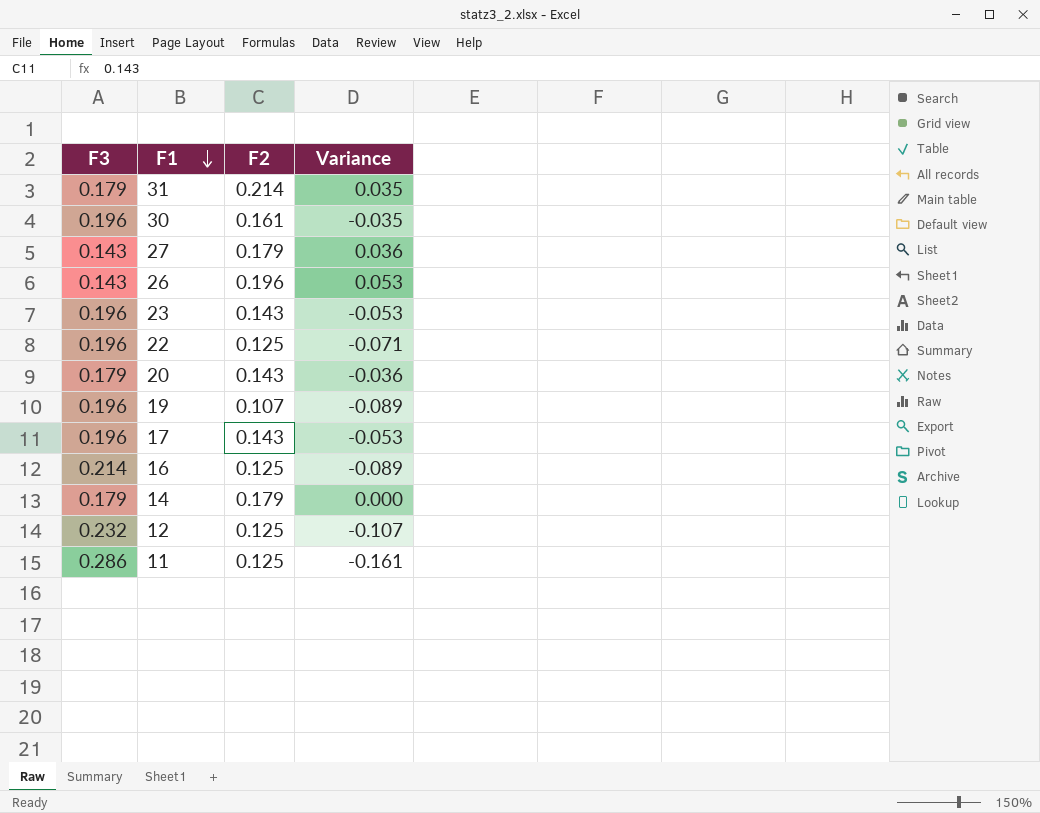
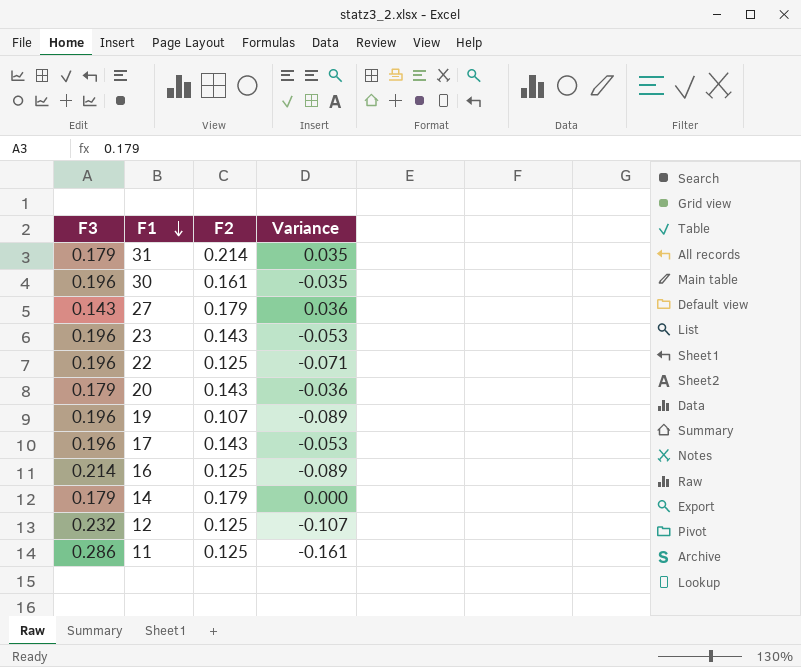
row 26: 0.143 | 0.196 | 0.053 -> none

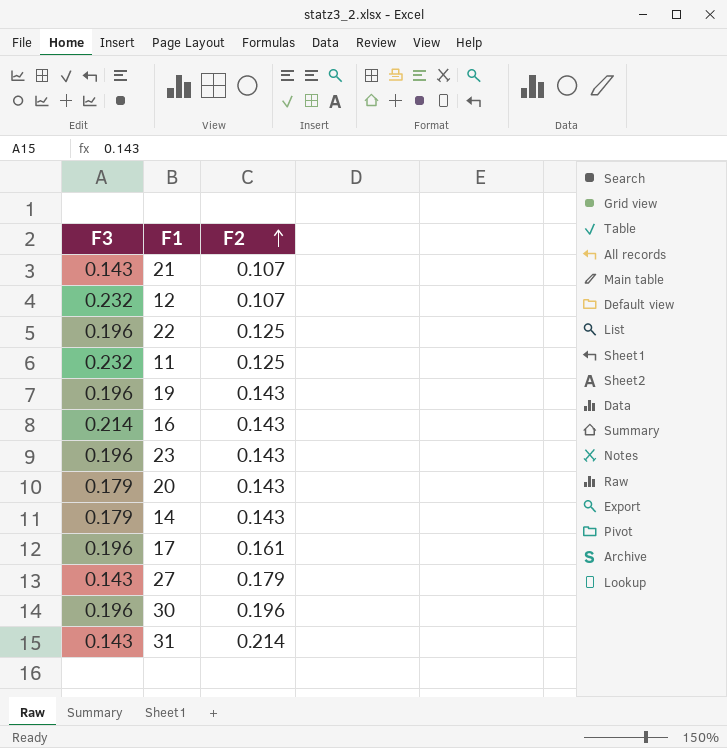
row order: F1 descending -> F2 ascending
column Variance | formula: [F2] - [F3] -> none
row 21: none -> 0.143 | 0.107
12 | F2: 0.125 -> 0.107
11 | F3: 0.286 -> 0.232
19 | F2: 0.107 -> 0.143
16 | F2: 0.125 -> 0.143
14 | F2: 0.179 -> 0.143
17 | F2: 0.143 -> 0.161
30 | F2: 0.161 -> 0.196
31 | F3: 0.179 -> 0.143

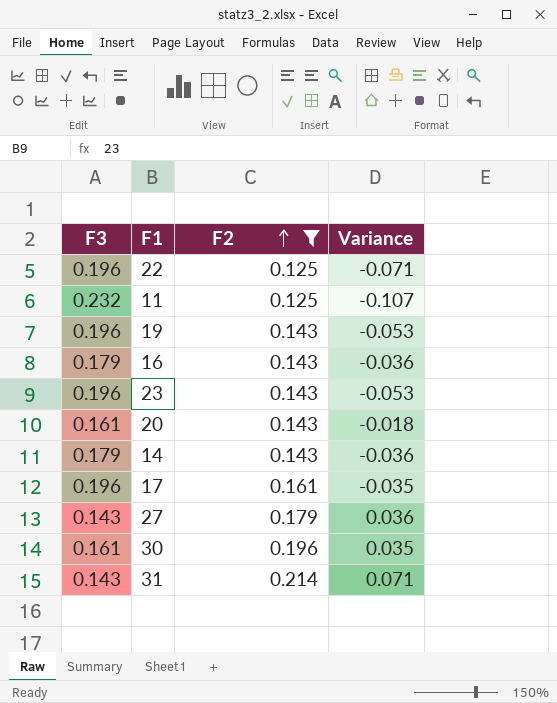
filter: none -> F2 != 0.107
column Variance | formula: none -> [F2] - [F3]
16 | F3: 0.214 -> 0.179
20 | F3: 0.179 -> 0.161
30 | F3: 0.196 -> 0.161

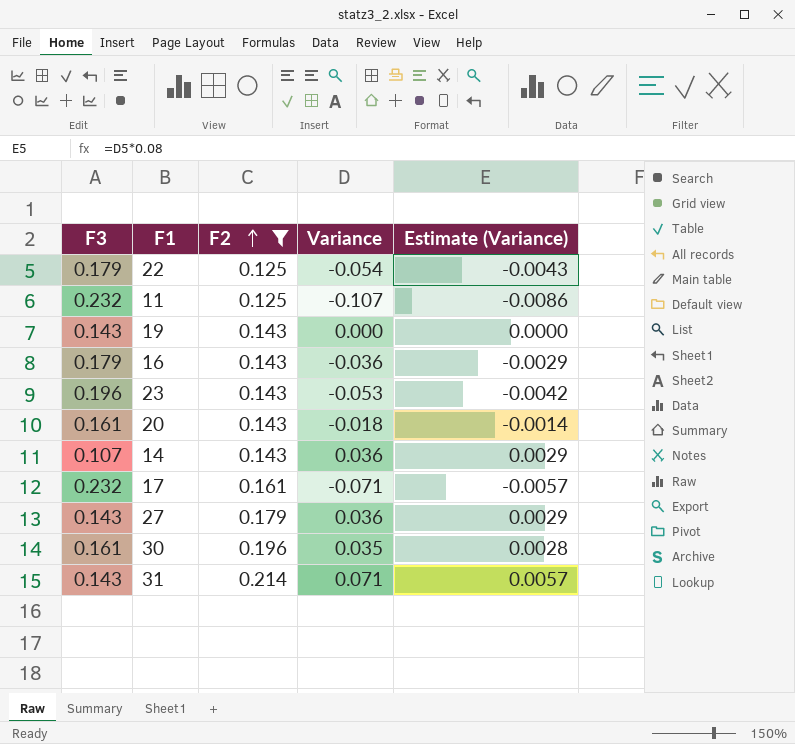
column Estimate (Variance) | formula: none -> [Variance] * 0.08
22 | F3: 0.196 -> 0.179
22 | Variance: -0.071 -> -0.054
19 | F3: 0.196 -> 0.143
19 | Variance: -0.053 -> 0.000
14 | F3: 0.179 -> 0.107
14 | Variance: -0.036 -> 0.036
17 | F3: 0.196 -> 0.232
17 | Variance: -0.035 -> -0.071

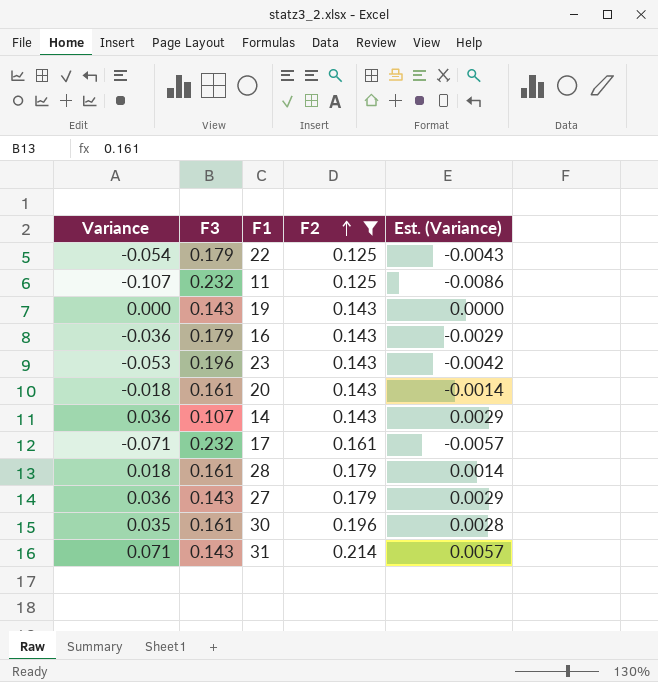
column Variance | position: 4 -> 1
column name: Estimate (Variance) -> Est. (Variance)
row 28: none -> 0.018 | 0.161 | 0.179 | 0.0014

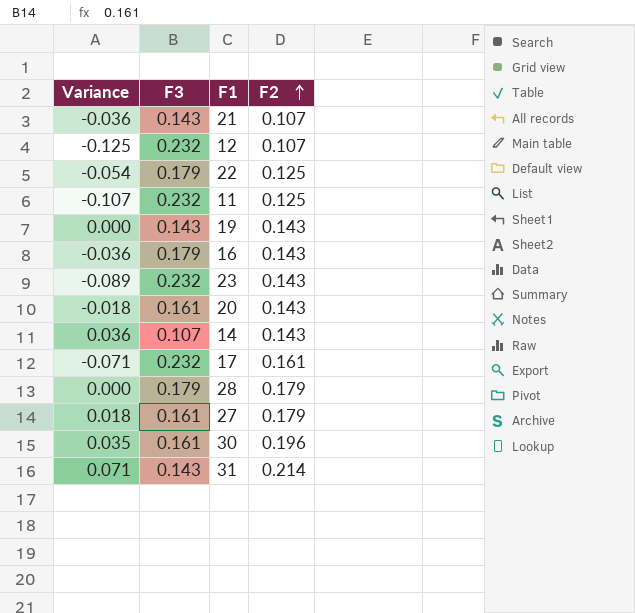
filter: F2 != 0.107 -> none
column Est. (Variance) | formula: [Variance] * 0.08 -> none
23 | Variance: -0.053 -> -0.089
23 | F3: 0.196 -> 0.232
28 | Variance: 0.018 -> 0.000
28 | F3: 0.161 -> 0.179
27 | Variance: 0.036 -> 0.018
27 | F3: 0.143 -> 0.161

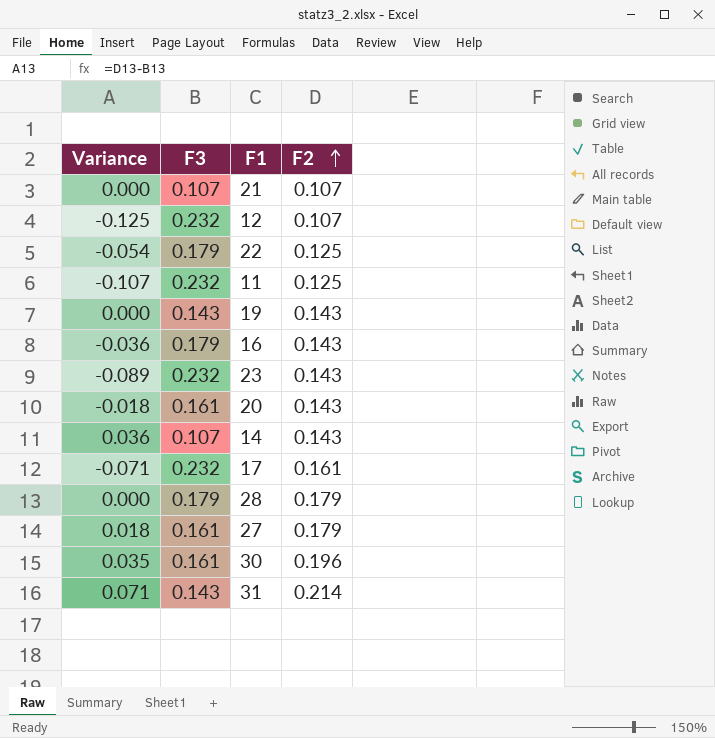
21 | Variance: -0.036 -> 0.000
21 | F3: 0.143 -> 0.107

